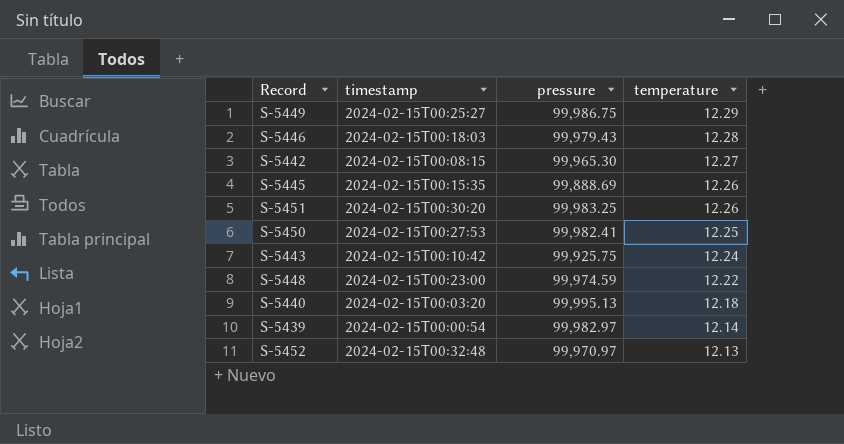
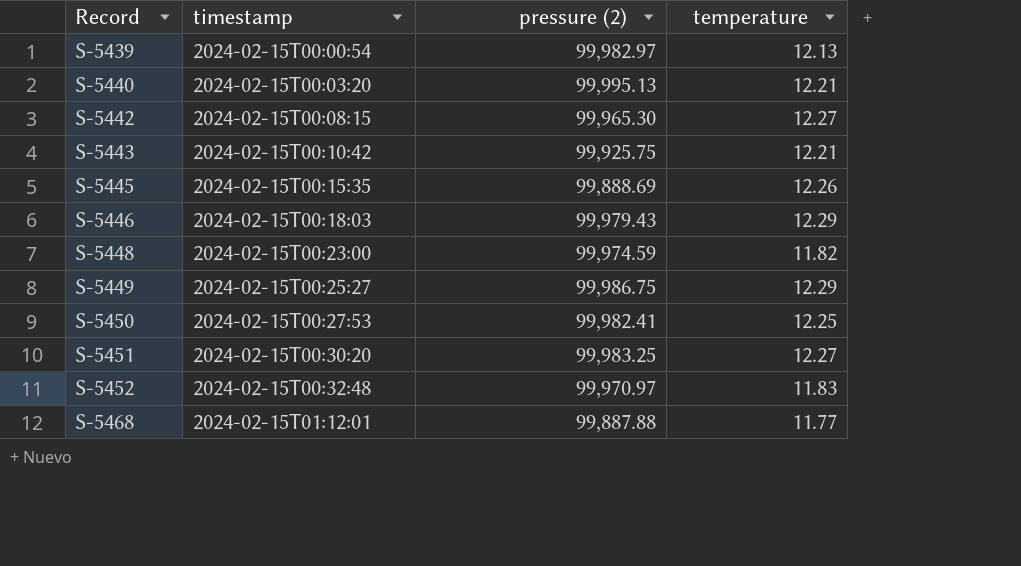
row order: temperature descending -> Record ascending
column name: pressure -> pressure (2)
S-5439 | temperature: 12.14 -> 12.13
S-5440 | temperature: 12.18 -> 12.21
S-5443 | temperature: 12.24 -> 12.21
S-5446 | temperature: 12.28 -> 12.29
S-5448 | temperature: 12.22 -> 11.82
S-5451 | temperature: 12.26 -> 12.27
S-5452 | temperature: 12.13 -> 11.83
row S-5468: none -> 2024-02-15T01:12:01 | 99,887.88 | 11.77

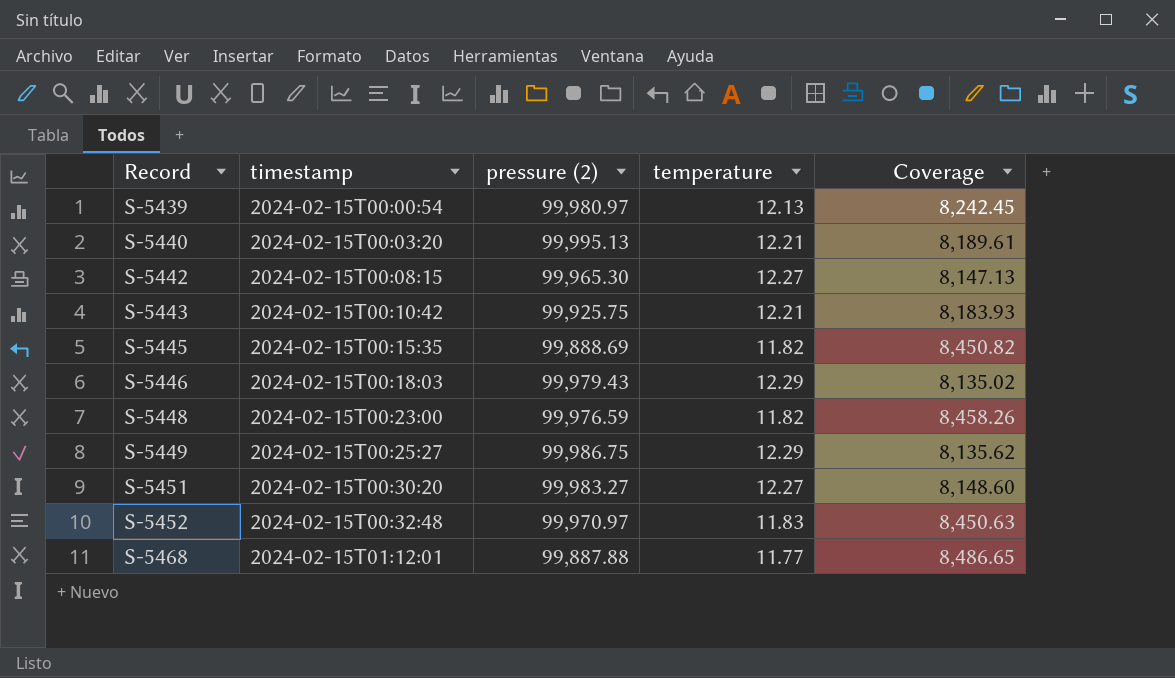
column Coverage | formula: none -> [pressure (2)] / [temperature]
row S-5450: 2024-02-15T00:27:53 | 99,982.41 | 12.25 -> none
S-5439 | pressure (2): 99,982.97 -> 99,980.97
S-5445 | temperature: 12.26 -> 11.82
S-5448 | pressure (2): 99,974.59 -> 99,976.59
S-5451 | pressure (2): 99,983.25 -> 99,983.27

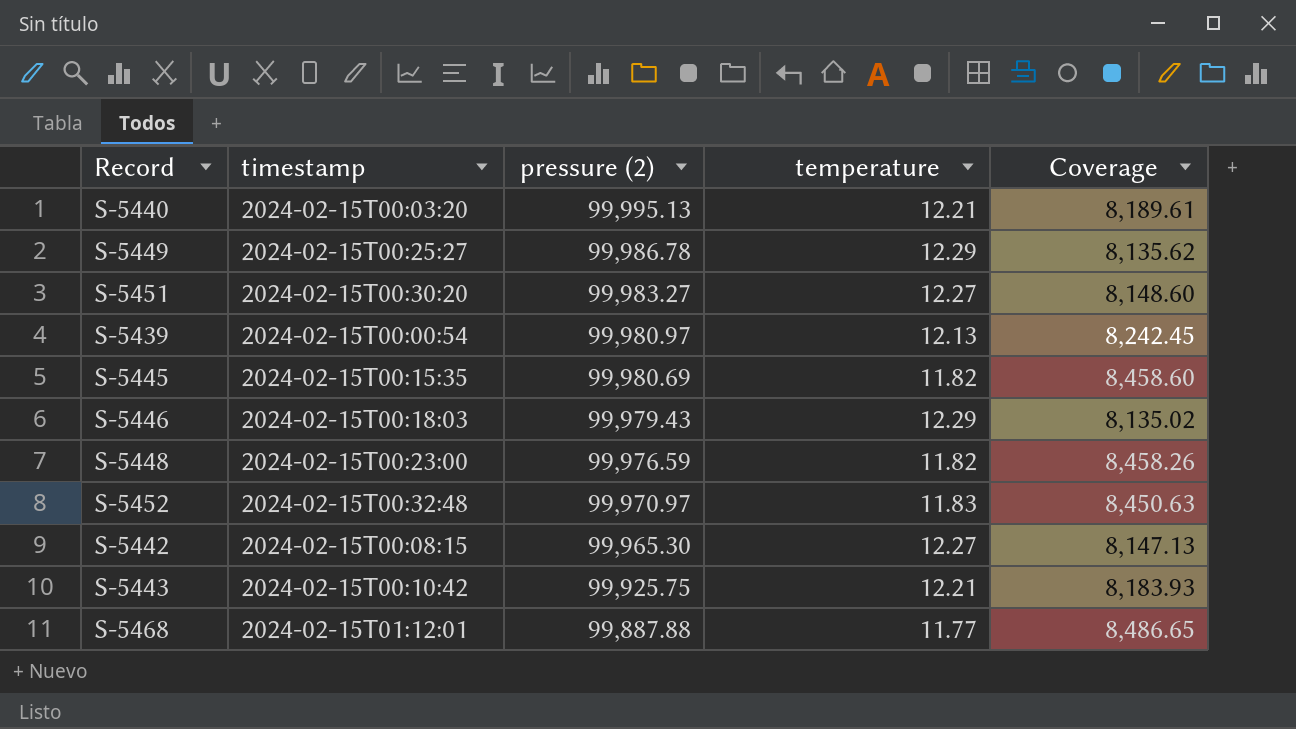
row order: Record ascending -> pressure (2) descending
S-5449 | pressure (2): 99,986.75 -> 99,986.78
S-5445 | pressure (2): 99,888.69 -> 99,980.69
S-5445 | Coverage: 8,450.82 -> 8,458.60

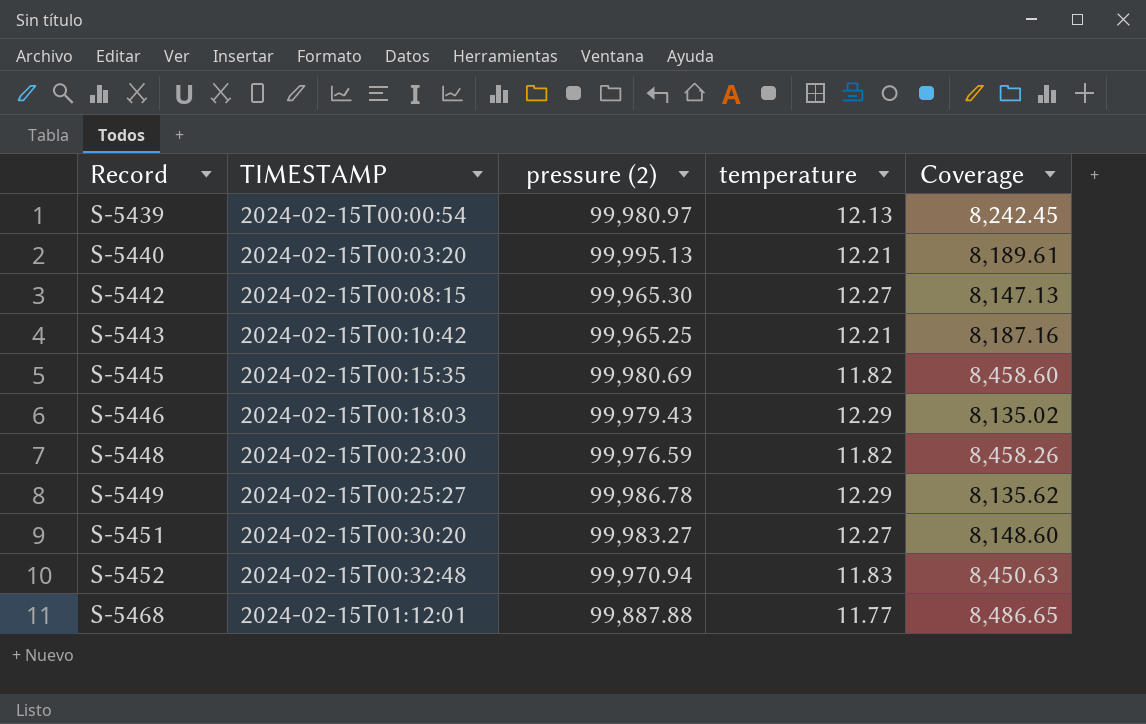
row order: pressure (2) descending -> Record ascending
column name: timestamp -> TIMESTAMP
S-5443 | pressure (2): 99,925.75 -> 99,965.25
S-5443 | Coverage: 8,183.93 -> 8,187.16
S-5452 | pressure (2): 99,970.97 -> 99,970.94

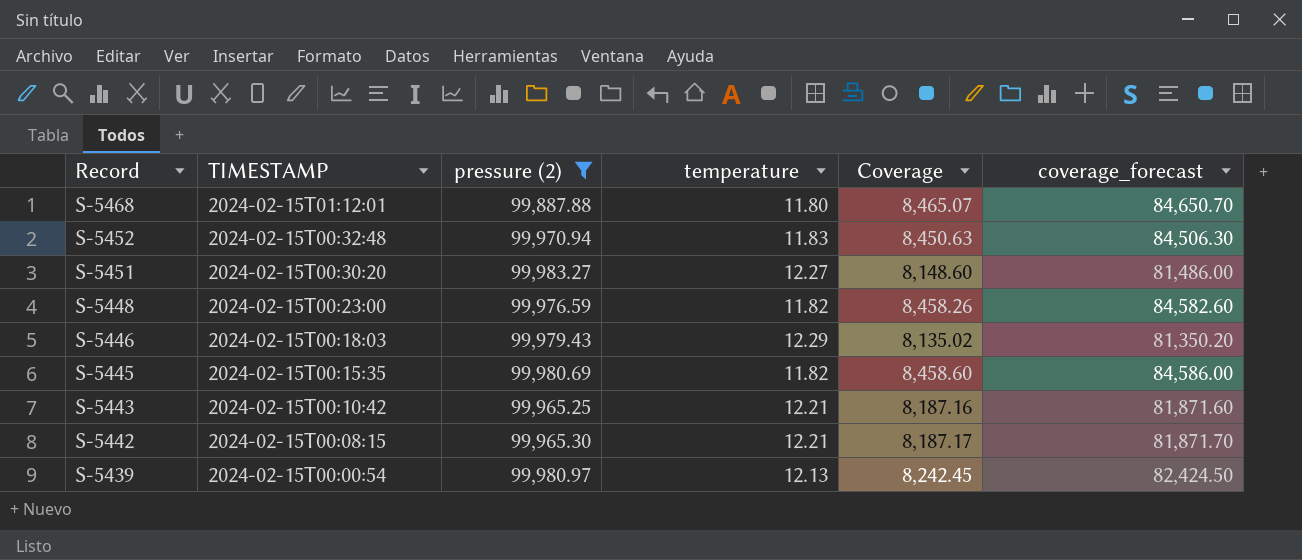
filter: none -> pressure (2) <= 99,983.27
row order: Record ascending -> Record descending
column coverage_forecast | formula: none -> [Coverage] * 10
S-5468 | temperature: 11.77 -> 11.80
S-5468 | Coverage: 8,486.65 -> 8,465.07
S-5442 | temperature: 12.27 -> 12.21
S-5442 | Coverage: 8,147.13 -> 8,187.17

